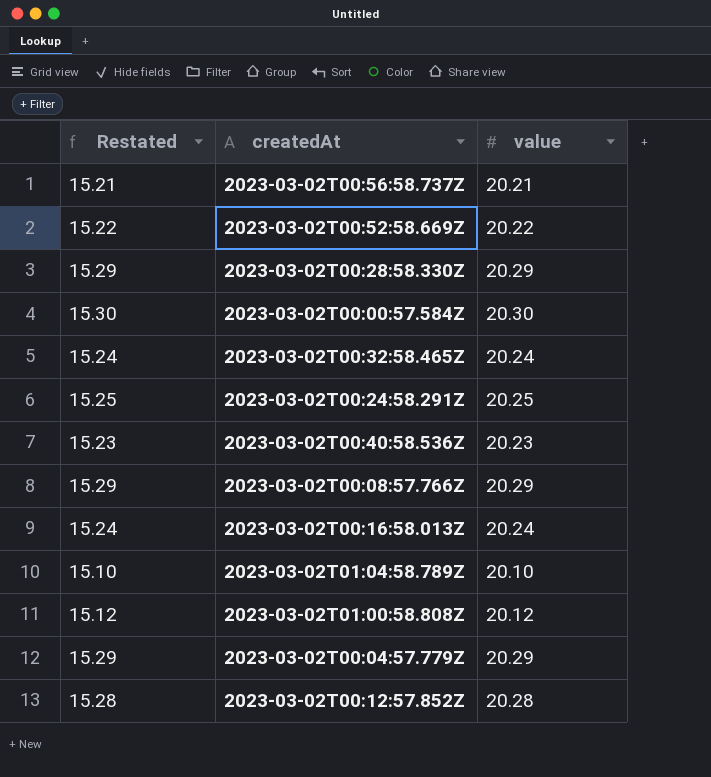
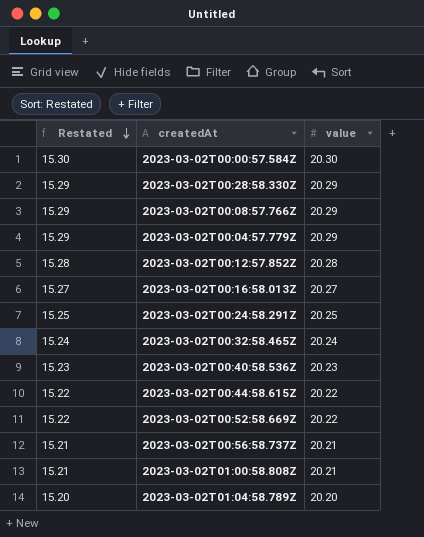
row order: none -> Restated descending
2023-03-02T00:16:58.013Z | Restated: 15.24 -> 15.27
2023-03-02T00:16:58.013Z | value: 20.24 -> 20.27
row 2023-03-02T00:44:58.615Z: none -> 15.22 | 20.22
2023-03-02T01:00:58.808Z | Restated: 15.12 -> 15.21
2023-03-02T01:00:58.808Z | value: 20.12 -> 20.21
2023-03-02T01:04:58.789Z | Restated: 15.10 -> 15.20
2023-03-02T01:04:58.789Z | value: 20.10 -> 20.20

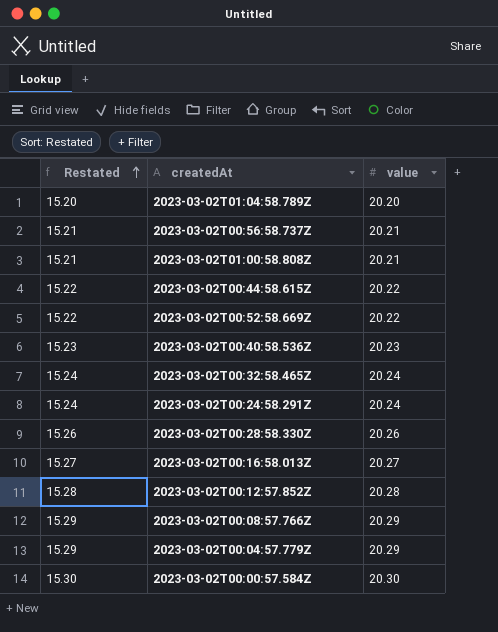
row order: Restated descending -> Restated ascending
2023-03-02T00:24:58.291Z | Restated: 15.25 -> 15.24
2023-03-02T00:24:58.291Z | value: 20.25 -> 20.24
2023-03-02T00:28:58.330Z | Restated: 15.29 -> 15.26
2023-03-02T00:28:58.330Z | value: 20.29 -> 20.26

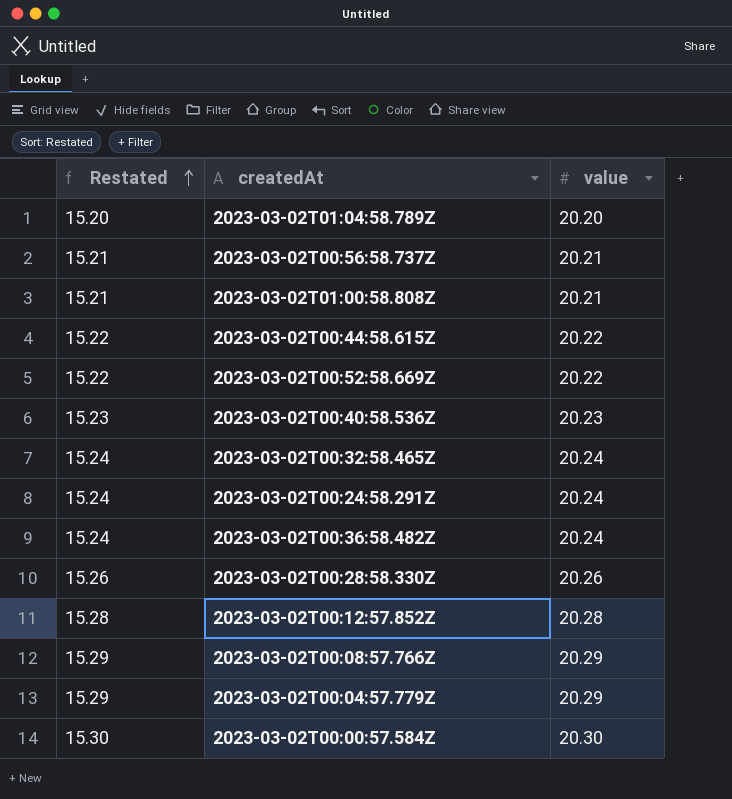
row 2023-03-02T00:16:58.013Z: 15.27 | 20.27 -> none
row 2023-03-02T00:36:58.482Z: none -> 15.24 | 20.24

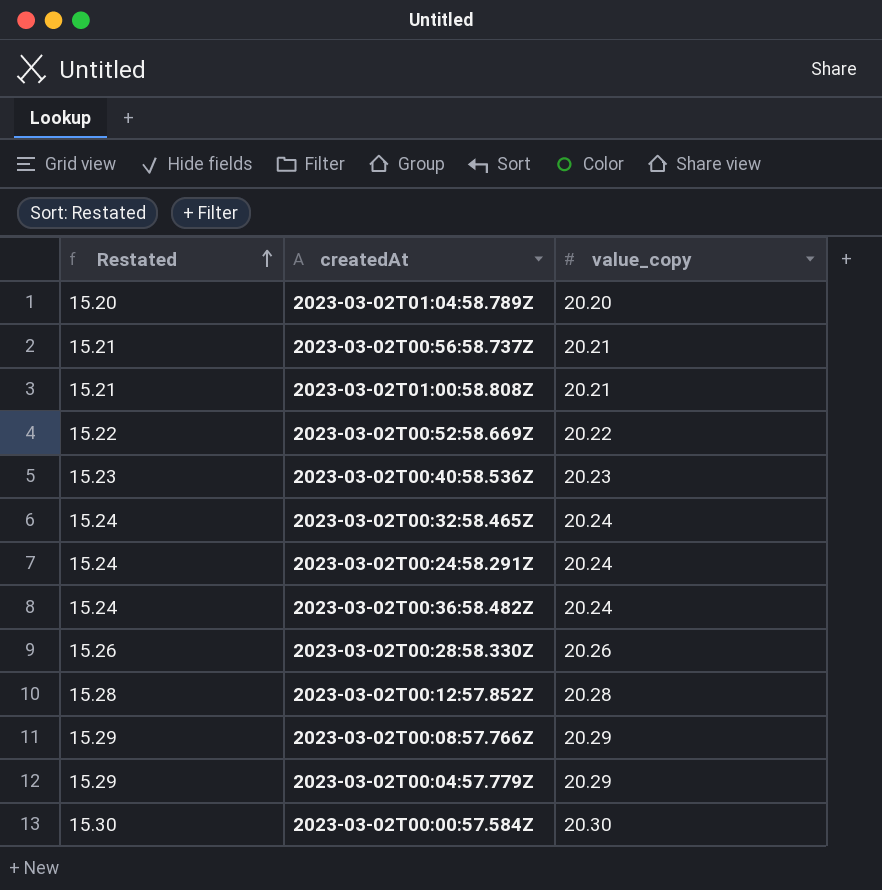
column name: value -> value_copy
row 2023-03-02T00:44:58.615Z: 15.22 | 20.22 -> none

